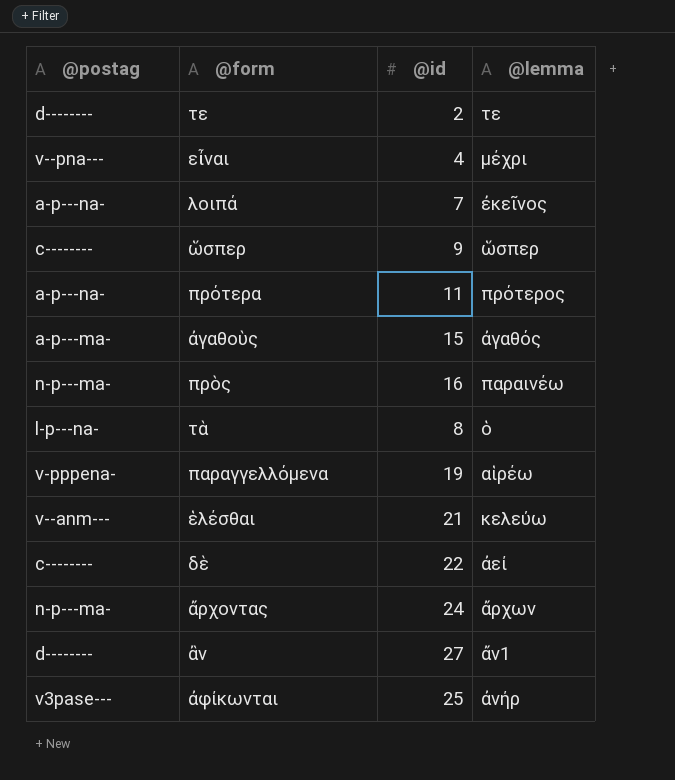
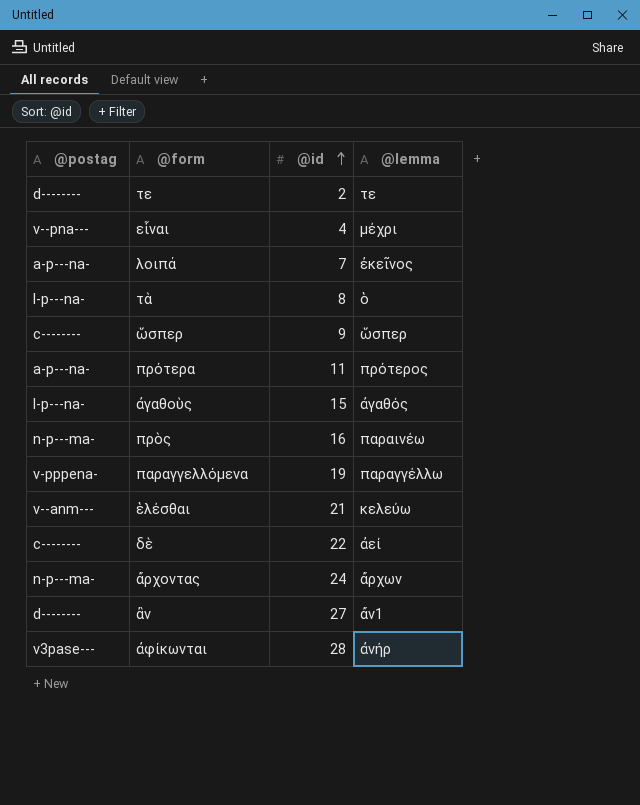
row order: none -> @id ascending
ἀγαθοὺς | @postag: a-p---ma- -> l-p---na-
παραγγελλόμενα | @lemma: αἱρέω -> παραγγέλλω
ἀφίκωνται | @id: 25 -> 28

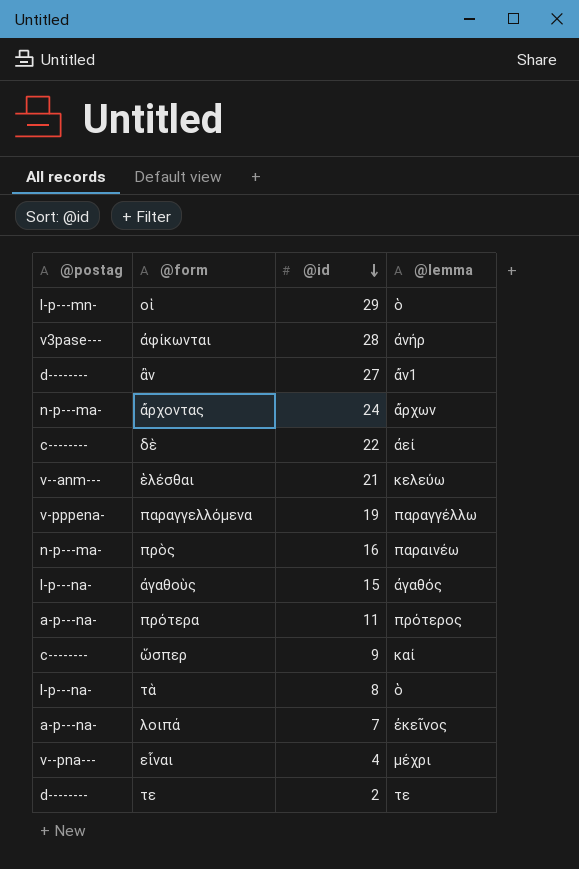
row order: @id ascending -> @id descending
row οἱ: none -> l-p---mn- | 29 | ὁ
ὥσπερ | @lemma: ὥσπερ -> καί

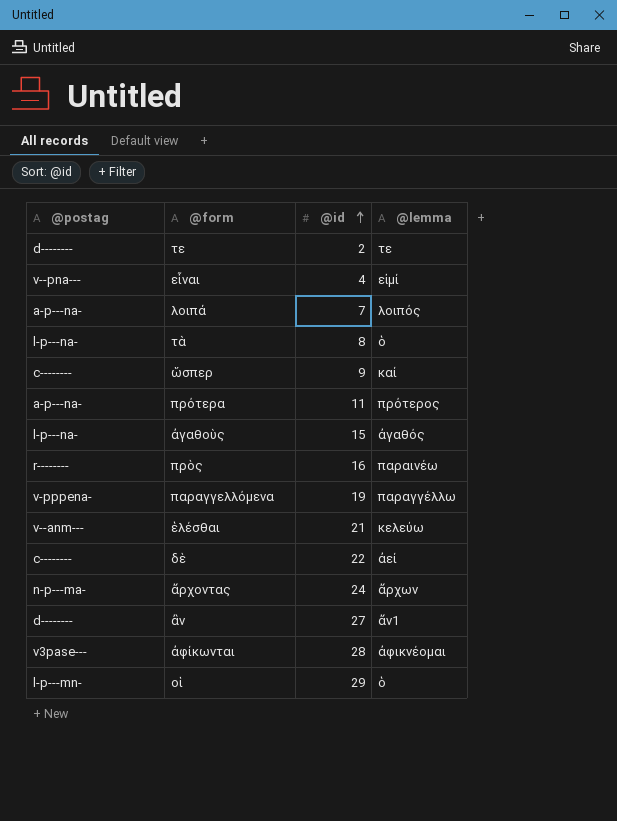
row order: @id descending -> @id ascending
εἶναι | @lemma: μέχρι -> εἰμί
λοιπά | @lemma: ἐκεῖνος -> λοιπός
πρὸς | @postag: n-p---ma- -> r--------
ἀφίκωνται | @lemma: ἀνήρ -> ἀφικνέομαι

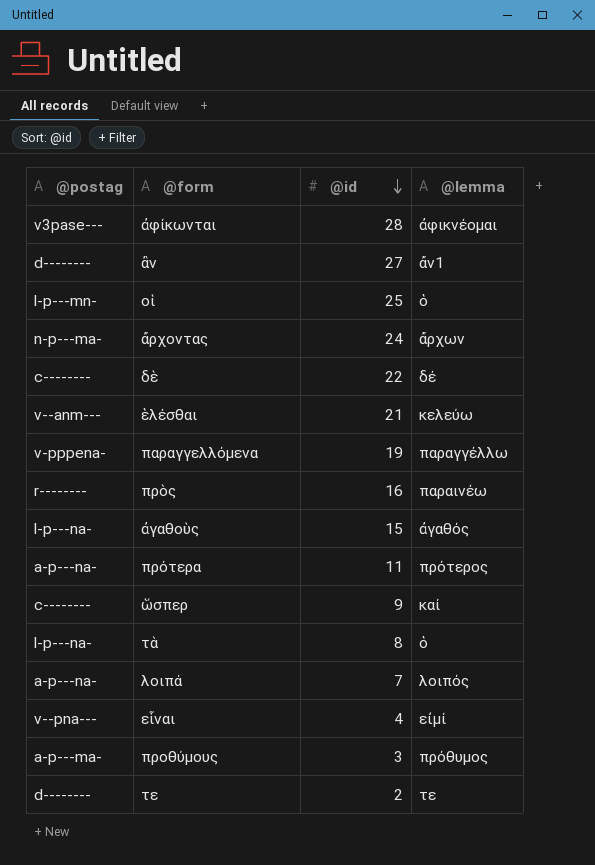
row order: @id ascending -> @id descending
οἱ | @id: 29 -> 25
δὲ | @lemma: ἀεί -> δέ
row προθύμους: none -> a-p---ma- | 3 | πρόθυμος

